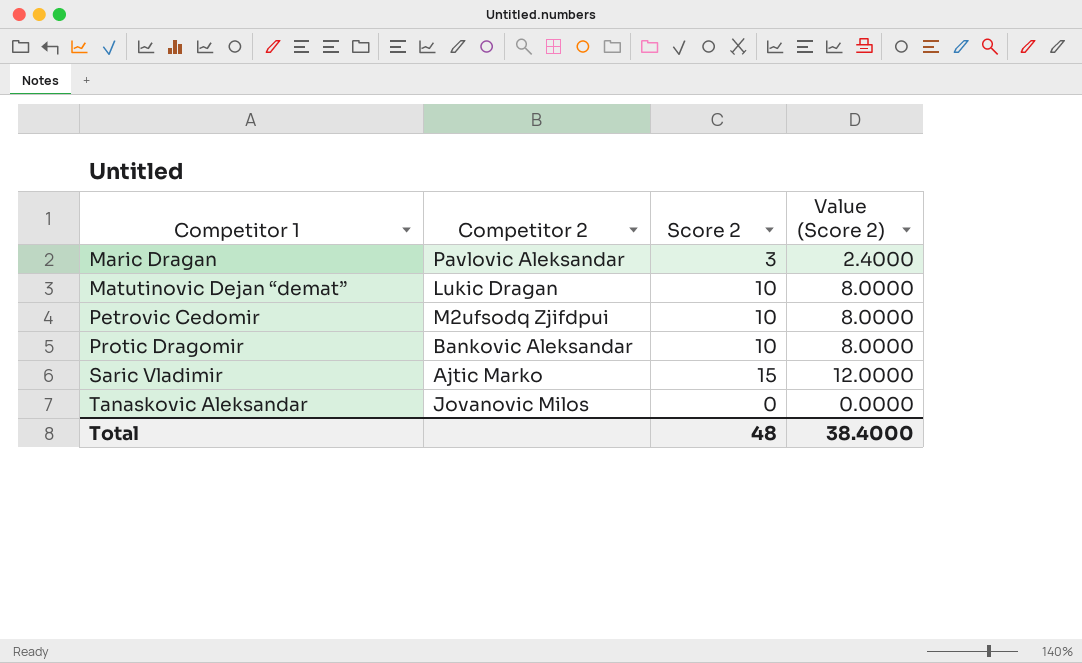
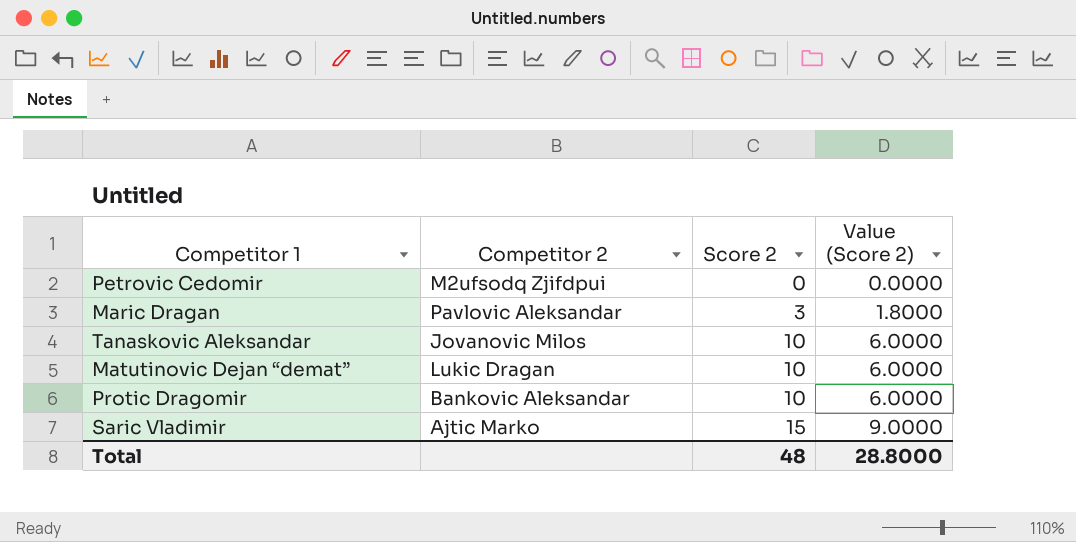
row order: Competitor 1 ascending -> Score 2 ascending
column Value (Score 2) | formula: [Score 2] * 0.8 -> [Score 2] * 0.6
Petrovic Cedomir | Score 2: 10 -> 0
Tanaskovic Aleksandar | Score 2: 0 -> 10
Total | Value (Score 2): 38.4000 -> 28.8000

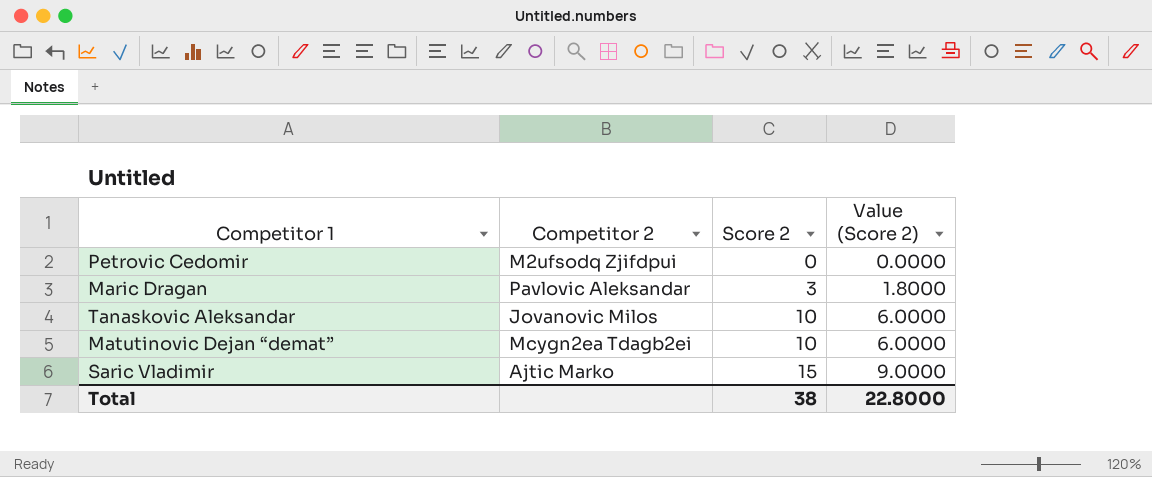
row Protic Dragomir: Bankovic Aleksandar | 10 | 6.0000 -> none
Matutinovic Dejan “demat” | Competitor 2: Lukic Dragan -> Mcygn2ea Tdagb2ei
Total | Score 2: 48 -> 38
Total | Value (Score 2): 28.8000 -> 22.8000

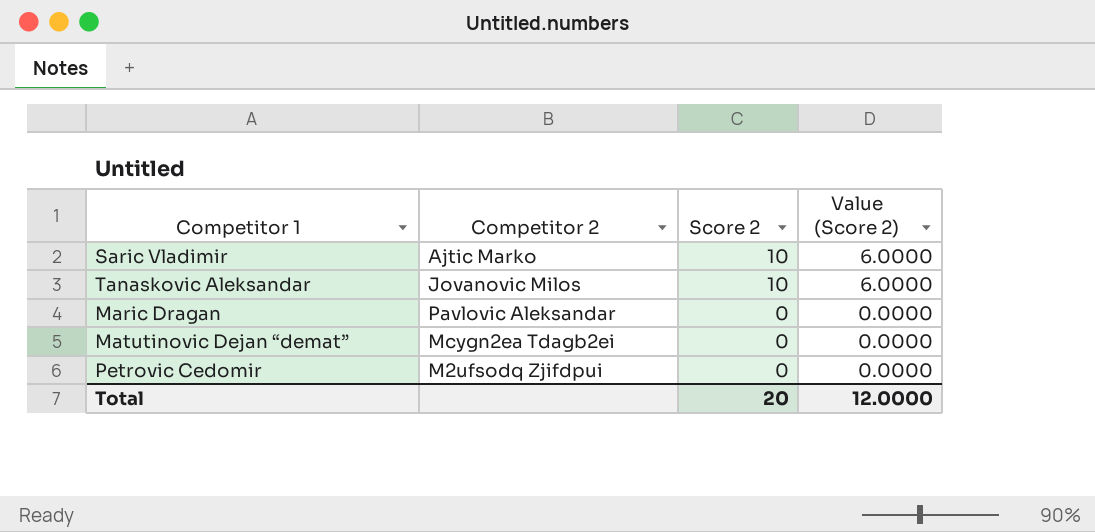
row order: Score 2 ascending -> Score 2 descending
Saric Vladimir | Score 2: 15 -> 10
Saric Vladimir | Value (Score 2): 9.0000 -> 6.0000
Maric Dragan | Score 2: 3 -> 0
Maric Dragan | Value (Score 2): 1.8000 -> 0.0000
Matutinovic Dejan “demat” | Score 2: 10 -> 0
Matutinovic Dejan “demat” | Value (Score 2): 6.0000 -> 0.0000
Total | Score 2: 38 -> 20
Total | Value (Score 2): 22.8000 -> 12.0000

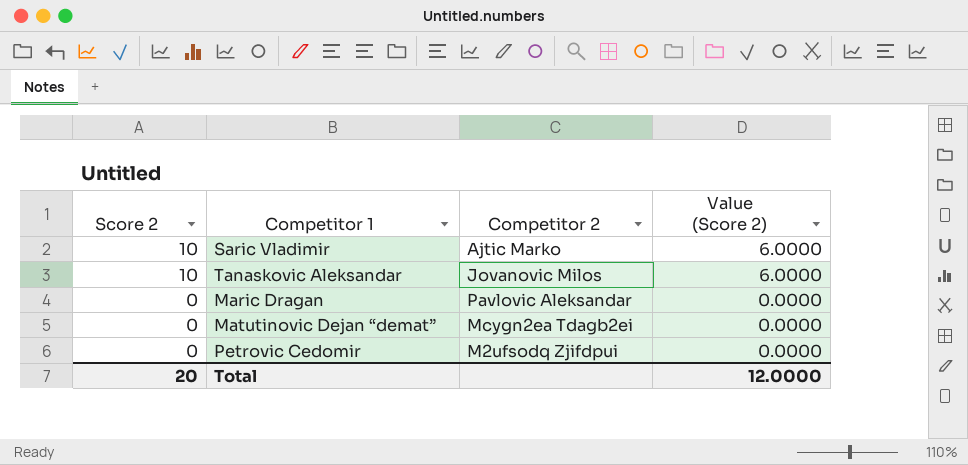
column Score 2 | position: 3 -> 1

